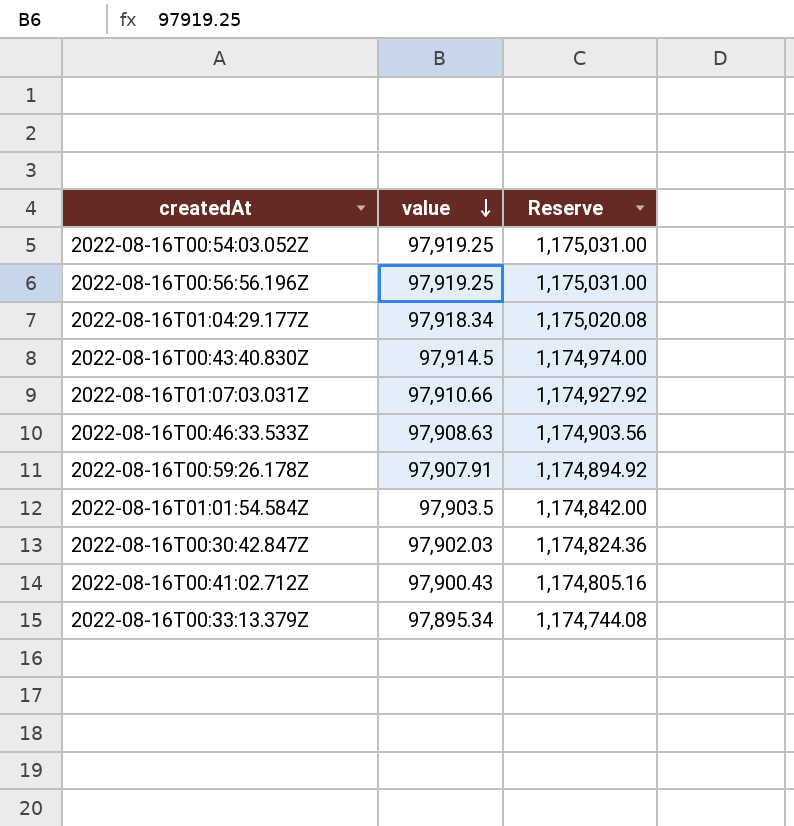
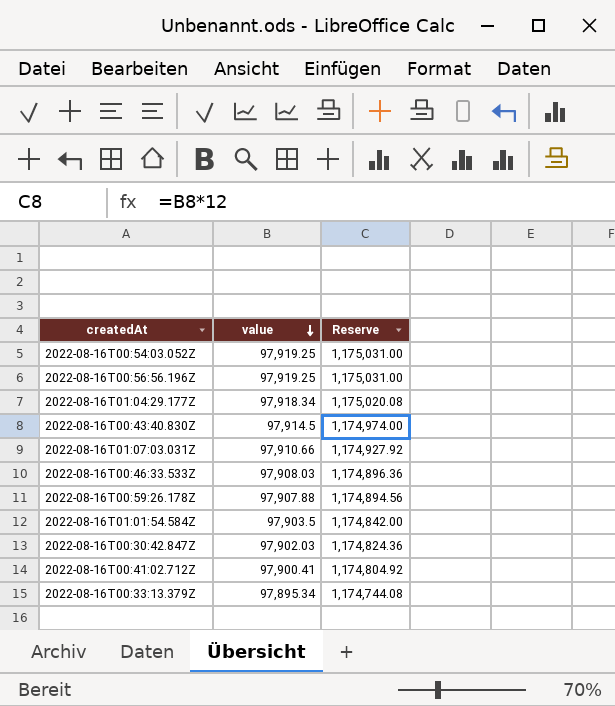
2022-08-16T00:46:33.533Z | value: 97,908.63 -> 97,908.03
2022-08-16T00:46:33.533Z | Reserve: 1,174,903.56 -> 1,174,896.36
2022-08-16T00:59:26.178Z | value: 97,907.91 -> 97,907.88
2022-08-16T00:59:26.178Z | Reserve: 1,174,894.92 -> 1,174,894.56
2022-08-16T00:41:02.712Z | value: 97,900.43 -> 97,900.41
2022-08-16T00:41:02.712Z | Reserve: 1,174,805.16 -> 1,174,804.92

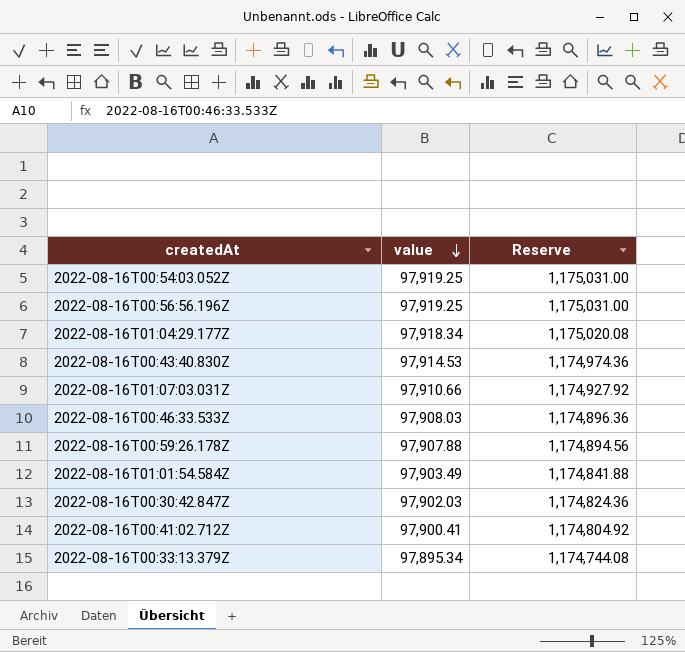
2022-08-16T00:43:40.830Z | value: 97,914.5 -> 97,914.53
2022-08-16T00:43:40.830Z | Reserve: 1,174,974.00 -> 1,174,974.36
2022-08-16T01:01:54.584Z | value: 97,903.5 -> 97,903.49
2022-08-16T01:01:54.584Z | Reserve: 1,174,842.00 -> 1,174,841.88

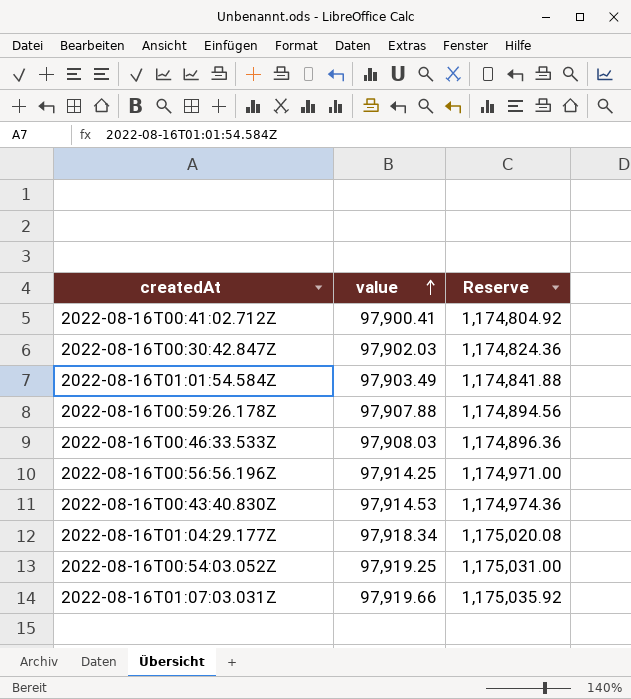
row order: value descending -> value ascending
row 2022-08-16T00:33:13.379Z: 97,895.34 | 1,174,744.08 -> none
2022-08-16T00:56:56.196Z | value: 97,919.25 -> 97,914.25
2022-08-16T00:56:56.196Z | Reserve: 1,175,031.00 -> 1,174,971.00
2022-08-16T01:07:03.031Z | value: 97,910.66 -> 97,919.66
2022-08-16T01:07:03.031Z | Reserve: 1,174,927.92 -> 1,175,035.92

